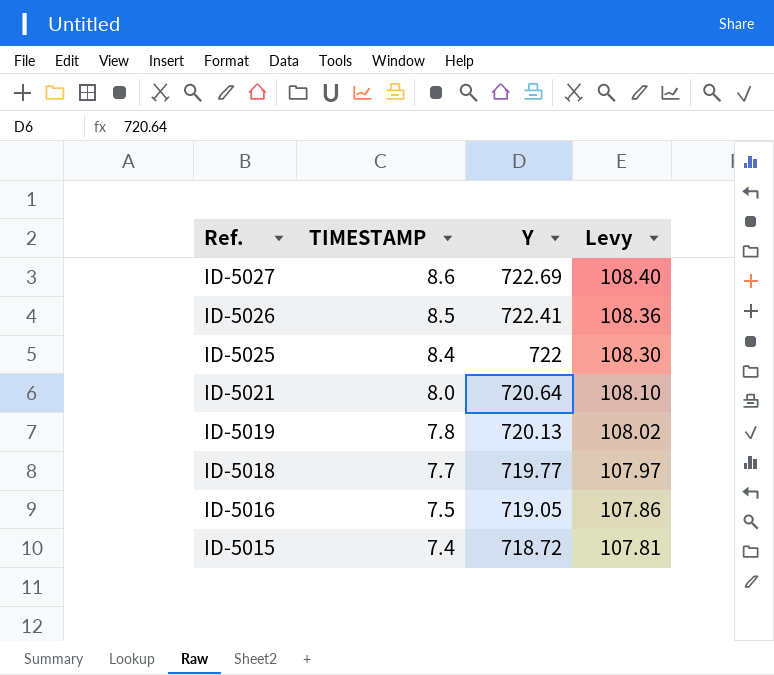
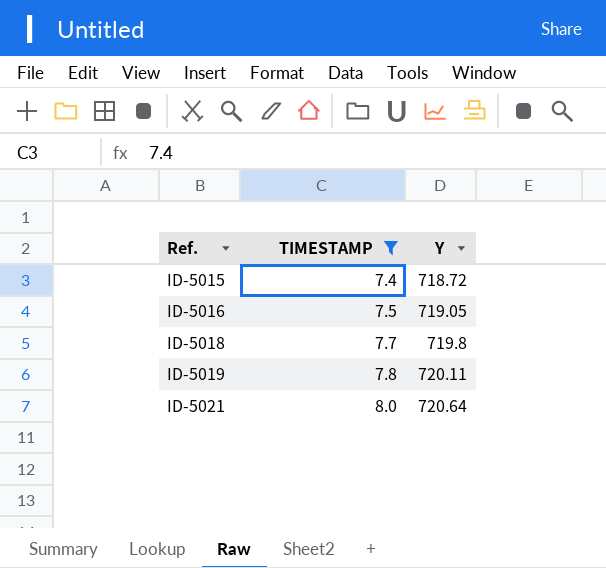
filter: none -> TIMESTAMP <= 8.0
row order: Ref. descending -> Ref. ascending
column Levy | formula: [Y] * 0.15 -> none
ID-5018 | Y: 719.77 -> 719.8
ID-5019 | Y: 720.13 -> 720.11

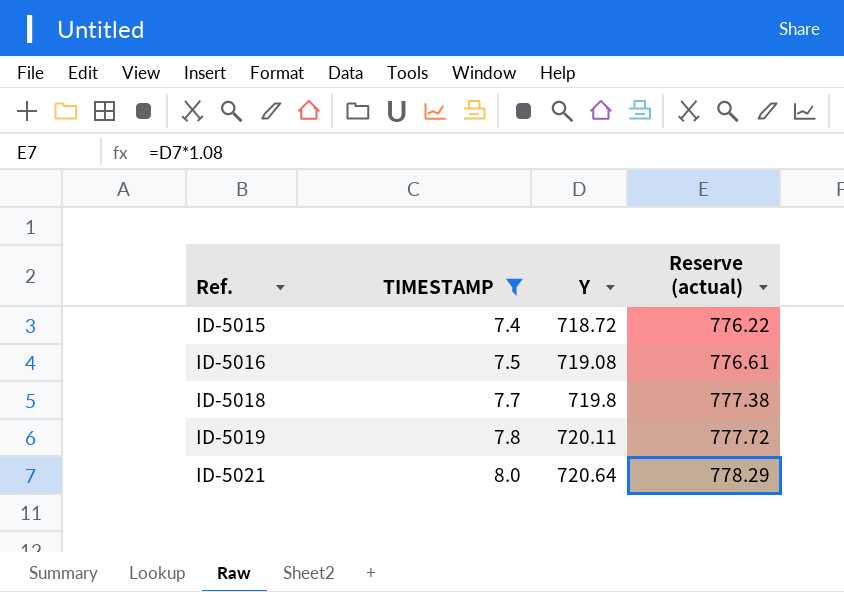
column Reserve (actual) | formula: none -> [Y] * 1.08
ID-5016 | Y: 719.05 -> 719.08

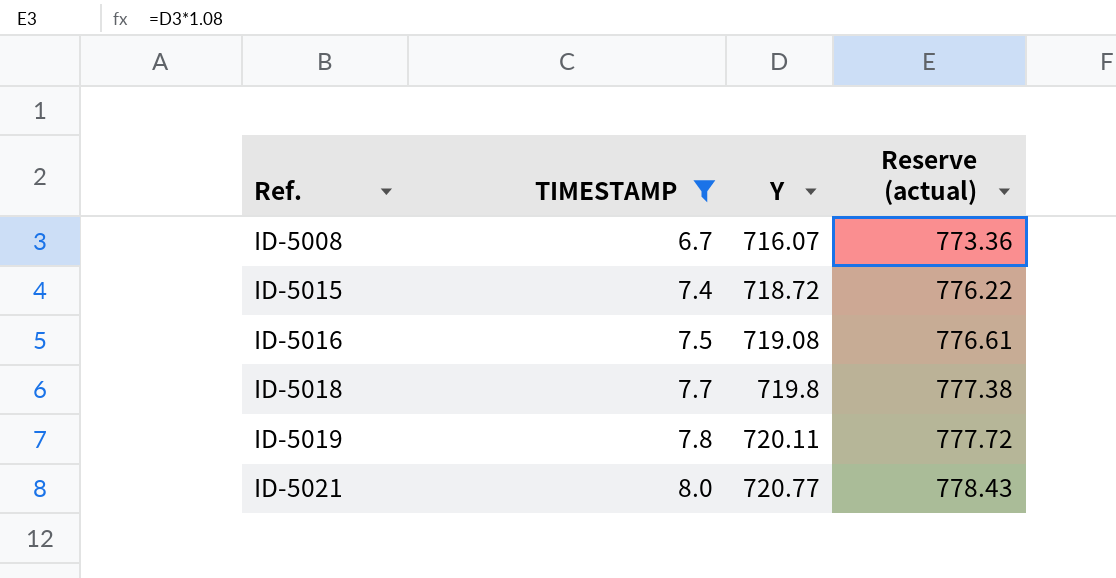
row ID-5008: none -> 6.7 | 716.07 | 773.36
ID-5021 | Y: 720.64 -> 720.77
ID-5021 | Reserve (actual): 778.29 -> 778.43

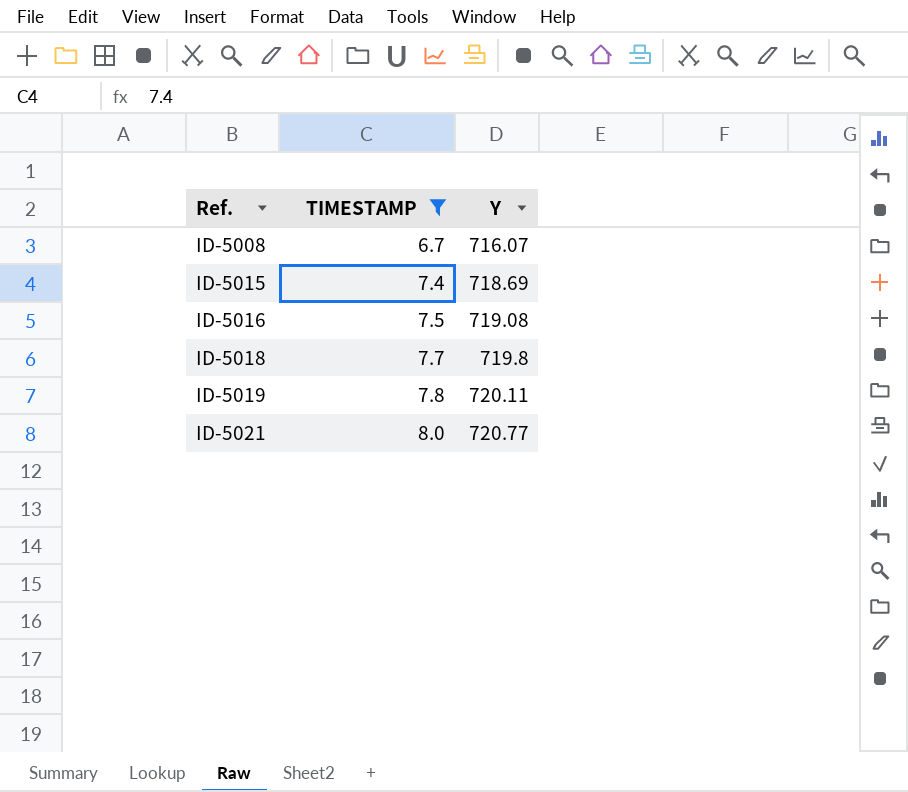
column Reserve (actual) | formula: [Y] * 1.08 -> none
ID-5015 | Y: 718.72 -> 718.69

